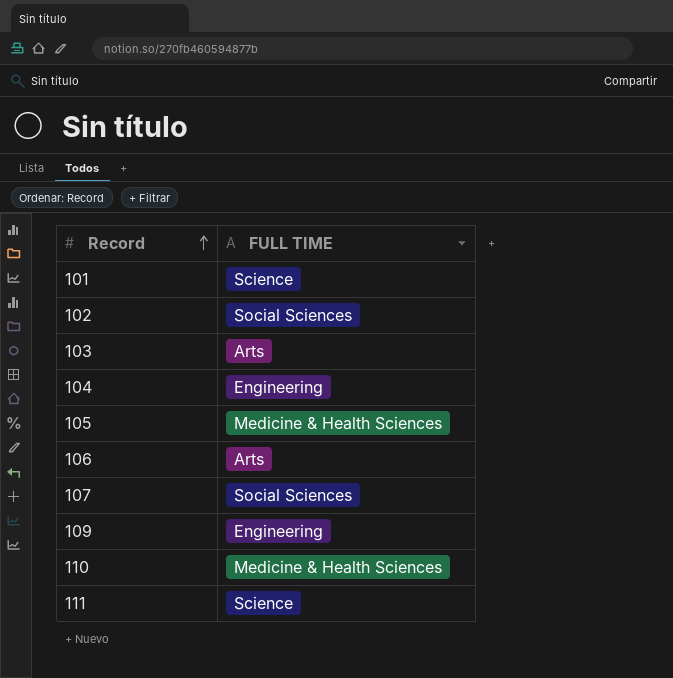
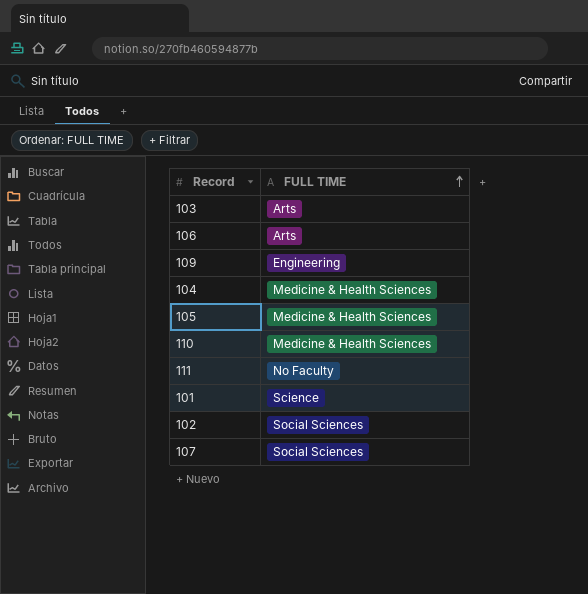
row order: Record ascending -> FULL TIME ascending
104 | FULL TIME: Engineering -> Medicine & Health Sciences
111 | FULL TIME: Science -> No Faculty

